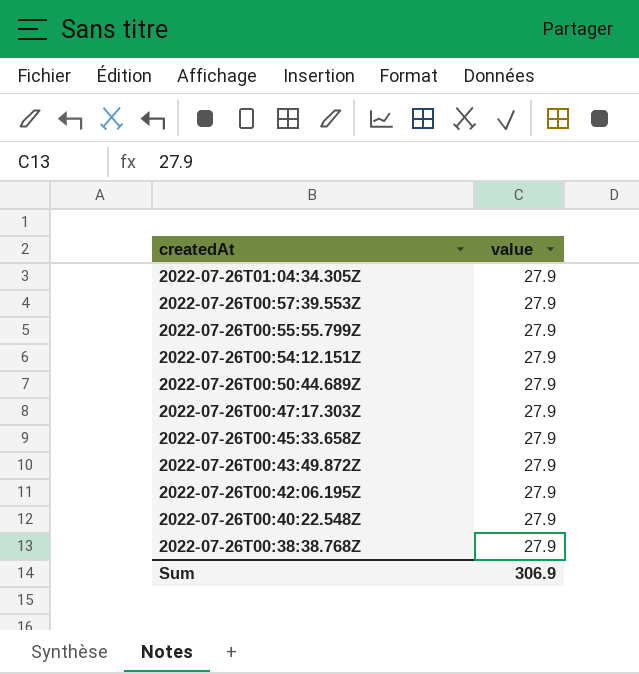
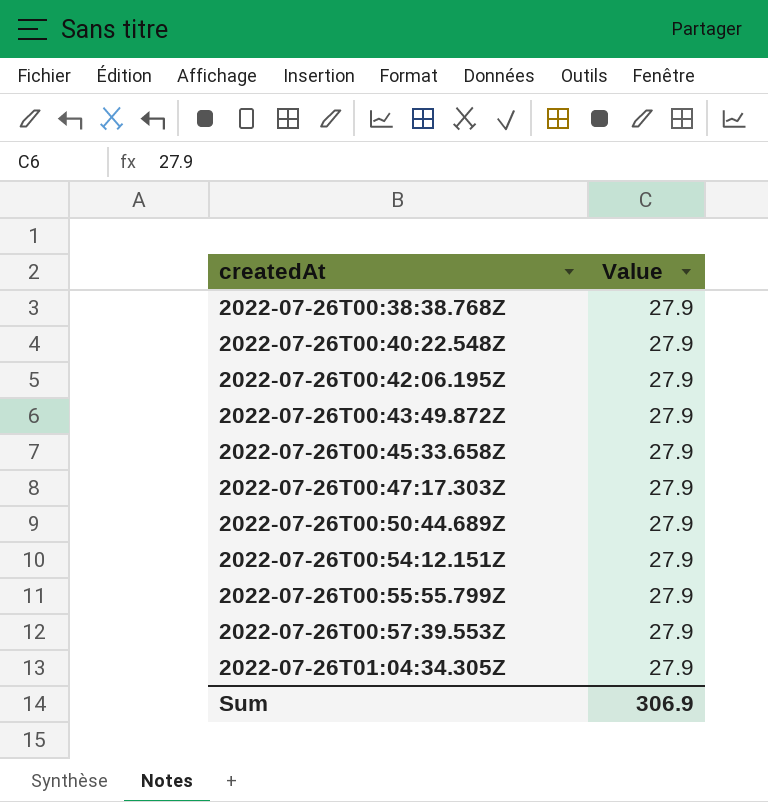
row order: createdAt descending -> createdAt ascending
column name: value -> Value

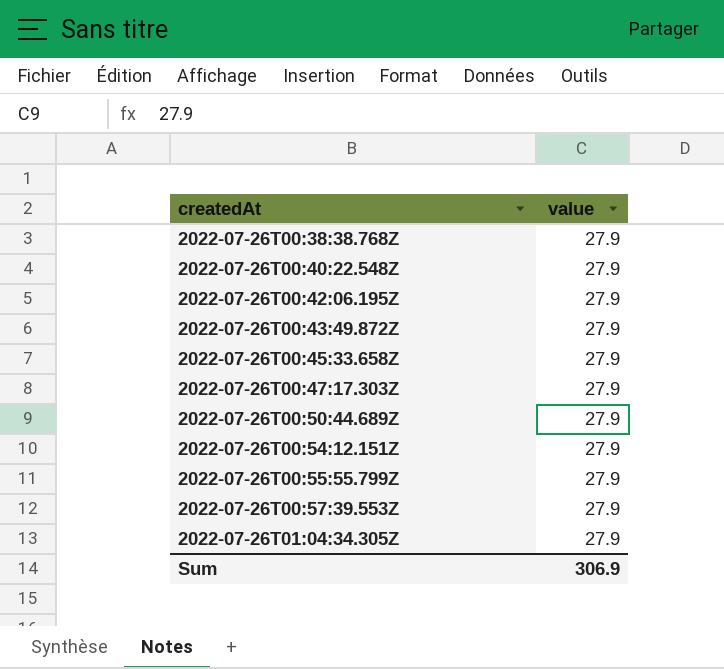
column name: Value -> value

